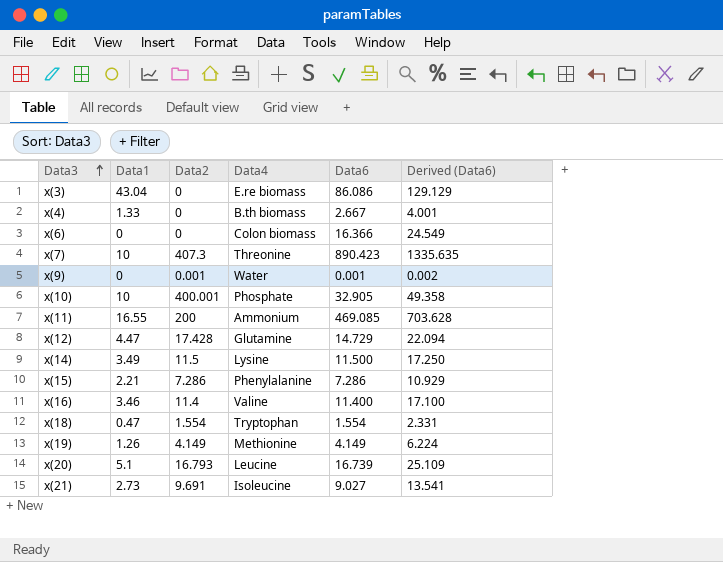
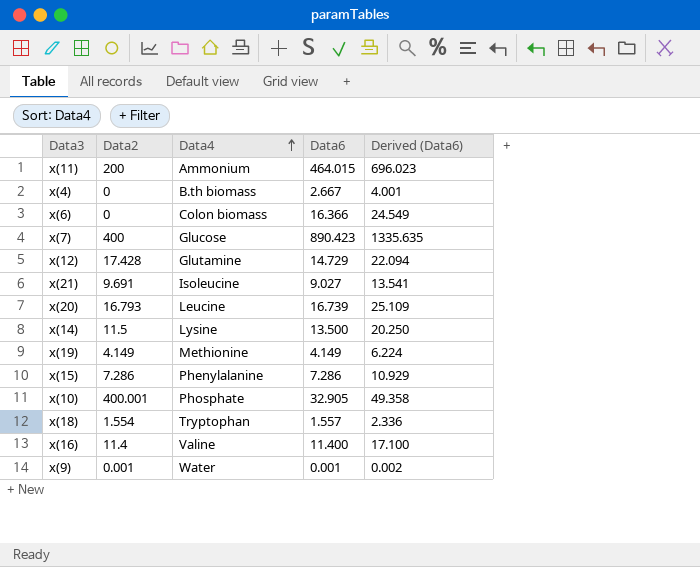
row order: Data3 ascending -> Data4 ascending
column Data1 | position: 2 -> none
row x(3): 43.04 | 0 | E.re biomass | 86.086 | 129.129 -> none
x(11) | Data6: 469.085 -> 464.015
x(11) | Derived (Data6): 703.628 -> 696.023
x(7) | Data2: 407.3 -> 400
x(7) | Data4: Threonine -> Glucose
x(14) | Data6: 11.500 -> 13.500
x(14) | Derived (Data6): 17.250 -> 20.250
x(18) | Data6: 1.554 -> 1.557
x(18) | Derived (Data6): 2.331 -> 2.336

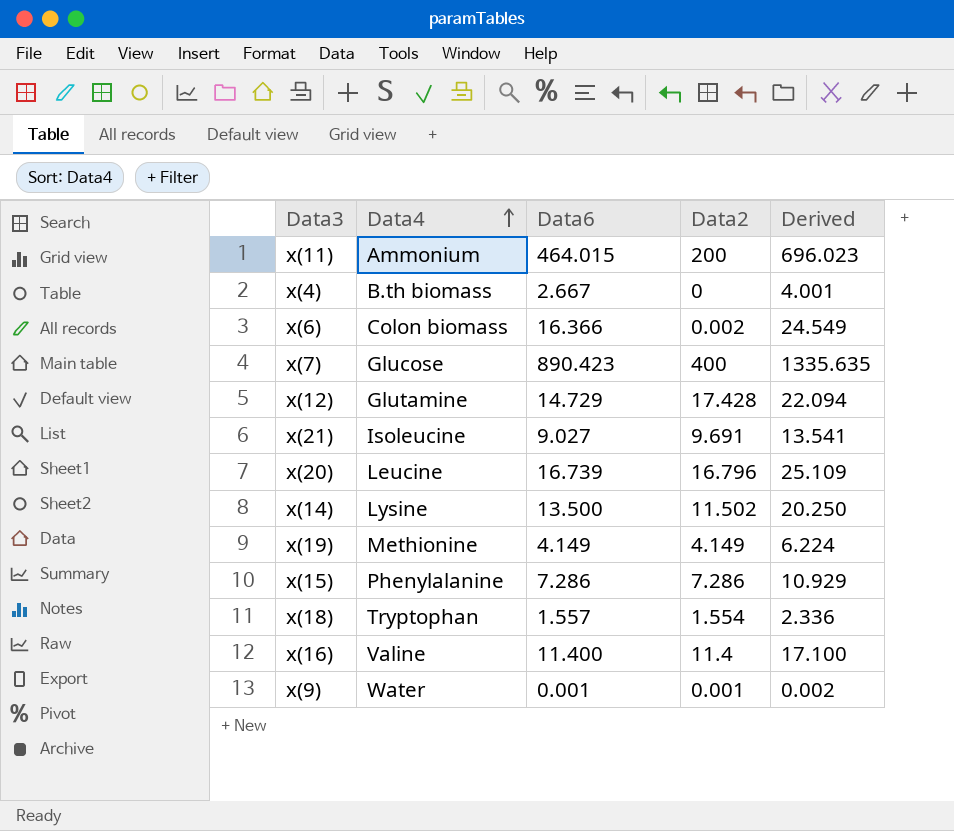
column Data2 | position: 2 -> 4
column name: Derived (Data6) -> Derived
row x(10): 400.001 | Phosphate | 32.905 | 49.358 -> none
x(6) | Data2: 0 -> 0.002
x(20) | Data2: 16.793 -> 16.796
x(14) | Data2: 11.5 -> 11.502

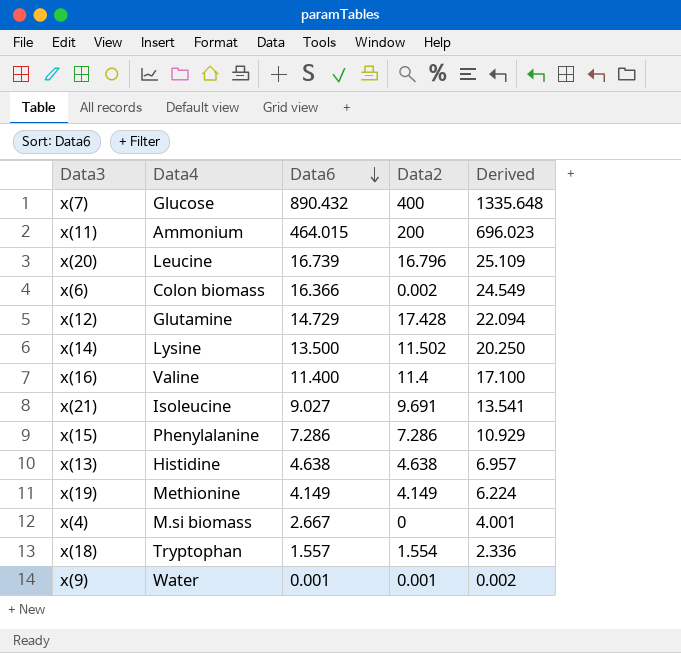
row order: Data4 ascending -> Data6 descending
x(7) | Data6: 890.423 -> 890.432
x(7) | Derived: 1335.635 -> 1335.648
row x(13): none -> Histidine | 4.638 | 4.638 | 6.957
x(4) | Data4: B.th biomass -> M.si biomass

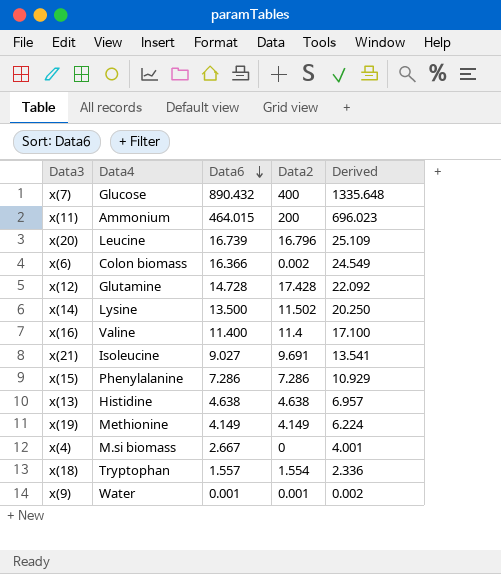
x(12) | Data6: 14.729 -> 14.728
x(12) | Derived: 22.094 -> 22.092

